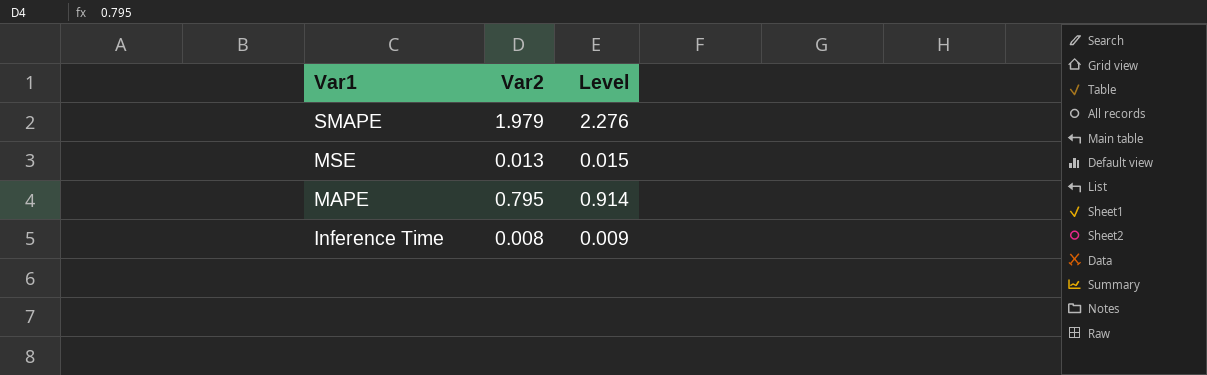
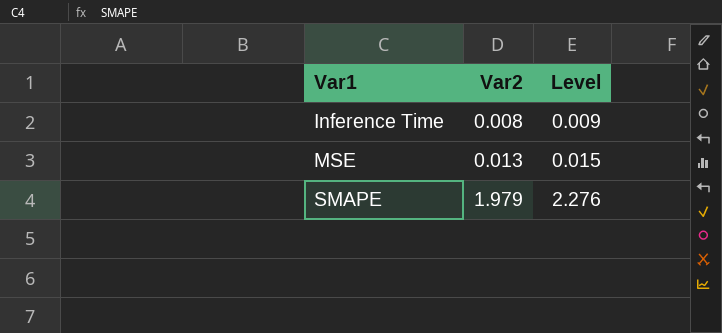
row order: Var1 descending -> Var1 ascending
row MAPE: 0.795 | 0.914 -> none

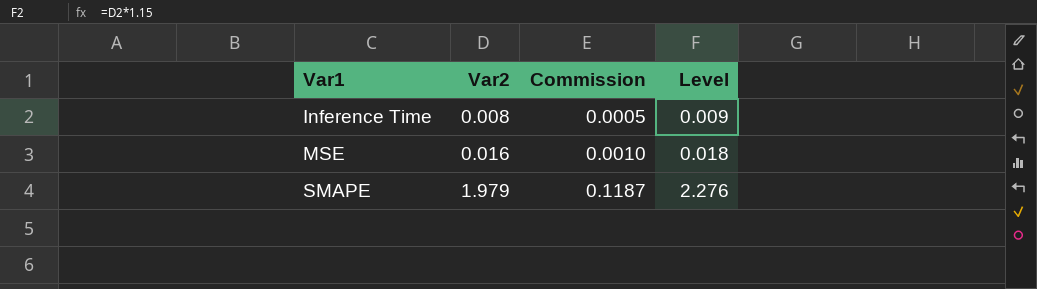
column Commission | formula: none -> [Var2] * 0.06
MSE | Var2: 0.013 -> 0.016
MSE | Level: 0.015 -> 0.018

